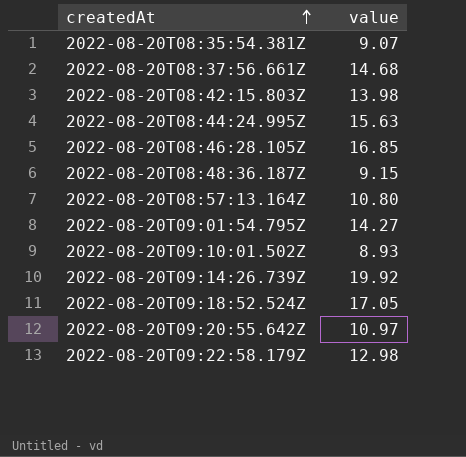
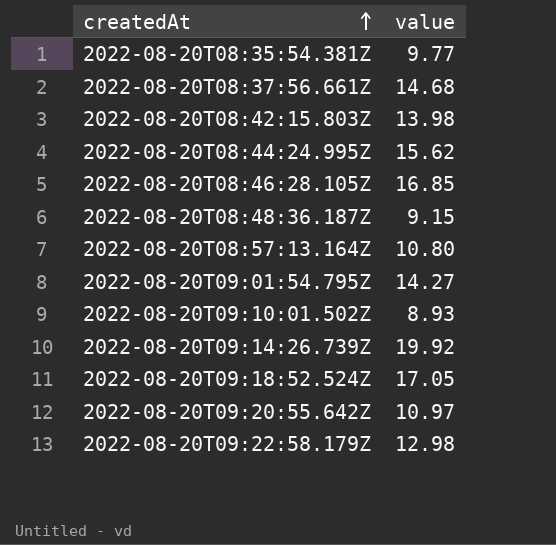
2022-08-20T08:35:54.381Z | value: 9.07 -> 9.77
2022-08-20T08:44:24.995Z | value: 15.63 -> 15.62

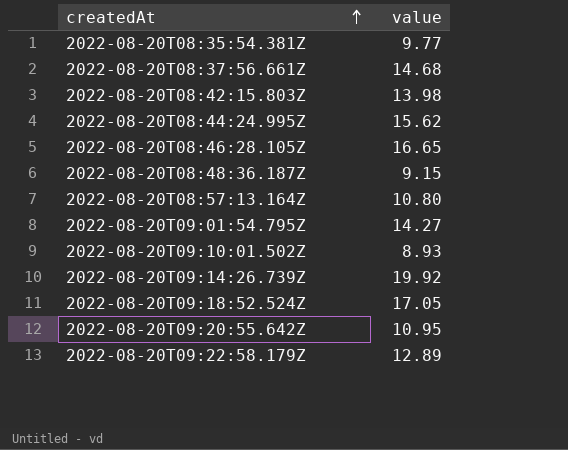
2022-08-20T08:46:28.105Z | value: 16.85 -> 16.65
2022-08-20T09:20:55.642Z | value: 10.97 -> 10.95
2022-08-20T09:22:58.179Z | value: 12.98 -> 12.89

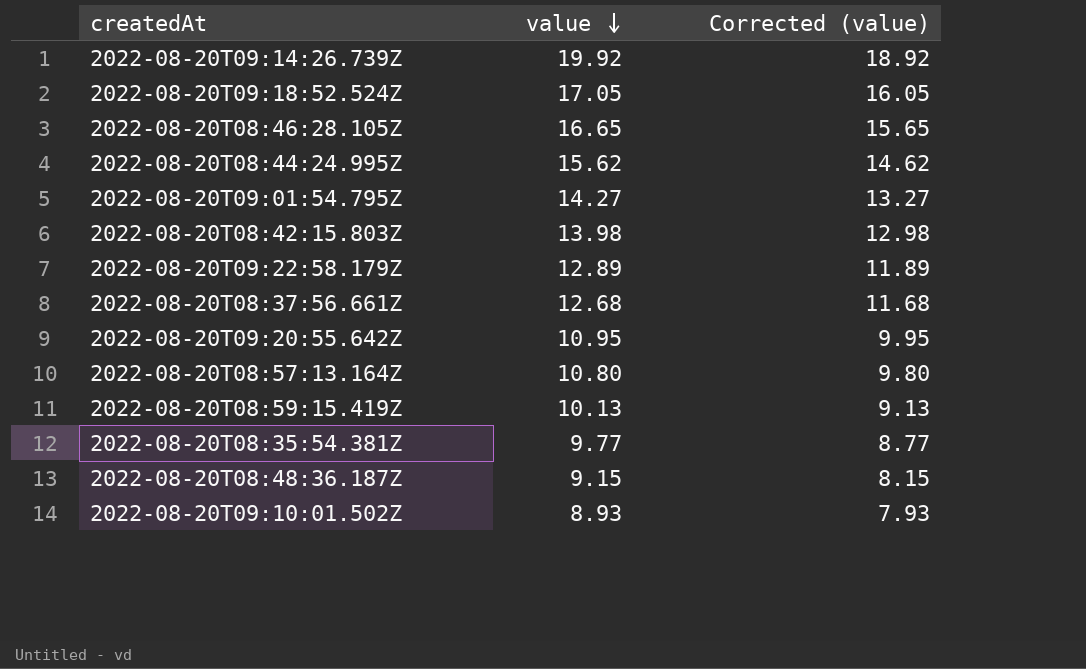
row order: createdAt ascending -> value descending
column Corrected (value) | formula: none -> [value] - 1
2022-08-20T08:37:56.661Z | value: 14.68 -> 12.68
row 2022-08-20T08:59:15.419Z: none -> 10.13 | 9.13

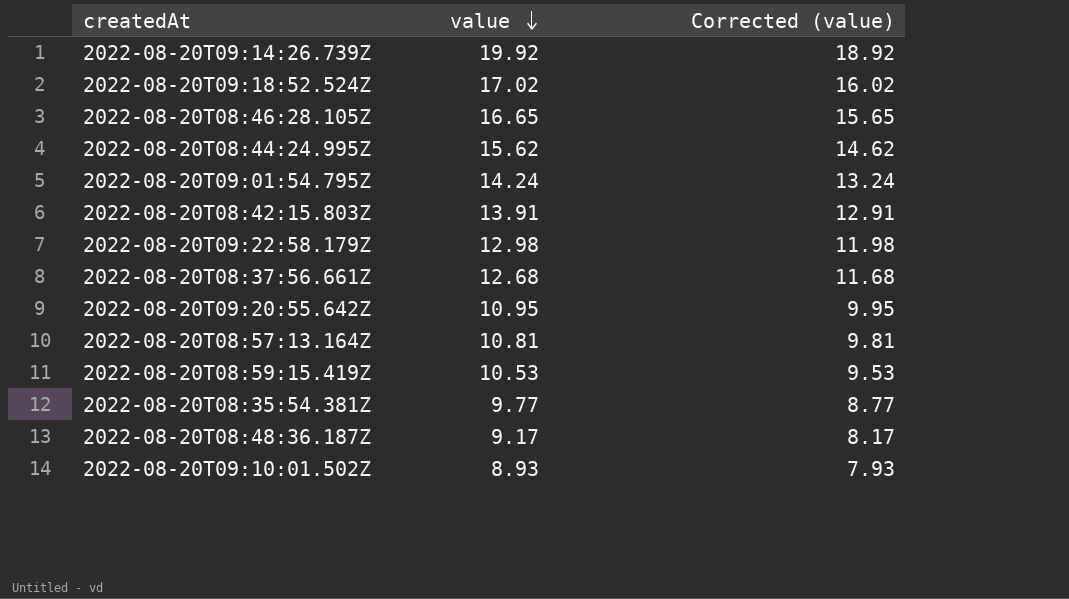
2022-08-20T09:18:52.524Z | value: 17.05 -> 17.02
2022-08-20T09:18:52.524Z | Corrected (value): 16.05 -> 16.02
2022-08-20T09:01:54.795Z | value: 14.27 -> 14.24
2022-08-20T09:01:54.795Z | Corrected (value): 13.27 -> 13.24
2022-08-20T08:42:15.803Z | value: 13.98 -> 13.91
2022-08-20T08:42:15.803Z | Corrected (value): 12.98 -> 12.91
2022-08-20T09:22:58.179Z | value: 12.89 -> 12.98
2022-08-20T09:22:58.179Z | Corrected (value): 11.89 -> 11.98
2022-08-20T08:57:13.164Z | value: 10.80 -> 10.81
2022-08-20T08:57:13.164Z | Corrected (value): 9.80 -> 9.81
2022-08-20T08:59:15.419Z | value: 10.13 -> 10.53
2022-08-20T08:59:15.419Z | Corrected (value): 9.13 -> 9.53
2022-08-20T08:48:36.187Z | value: 9.15 -> 9.17
2022-08-20T08:48:36.187Z | Corrected (value): 8.15 -> 8.17

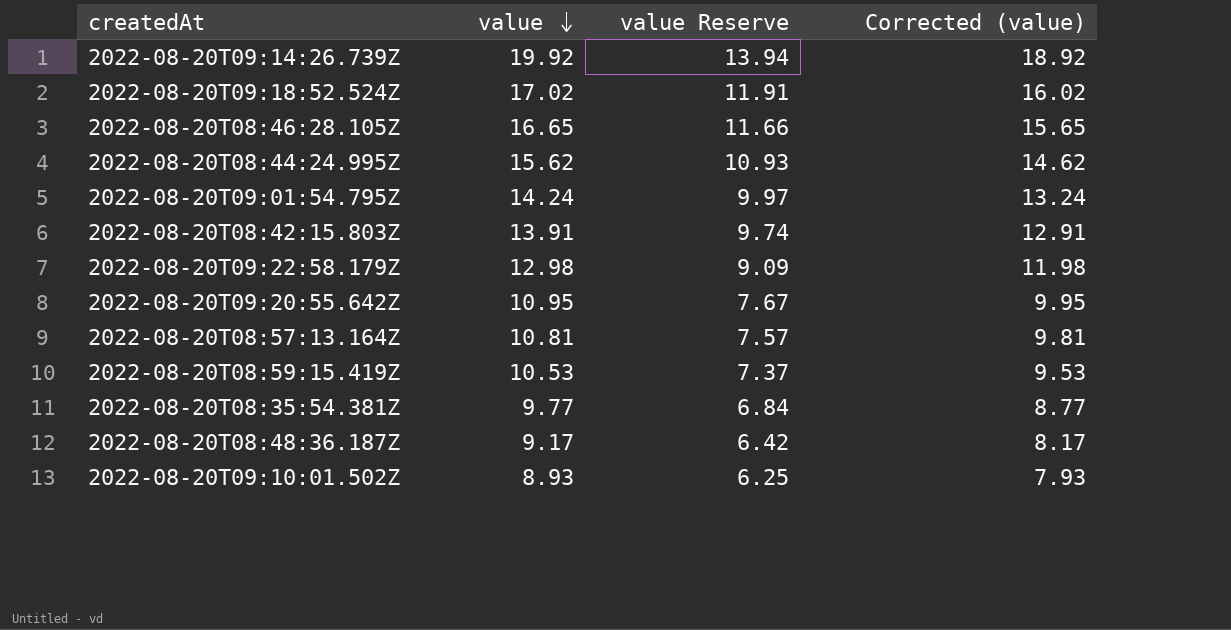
column value Reserve | formula: none -> [value] * 0.7
row 2022-08-20T08:37:56.661Z: 12.68 | 11.68 -> none

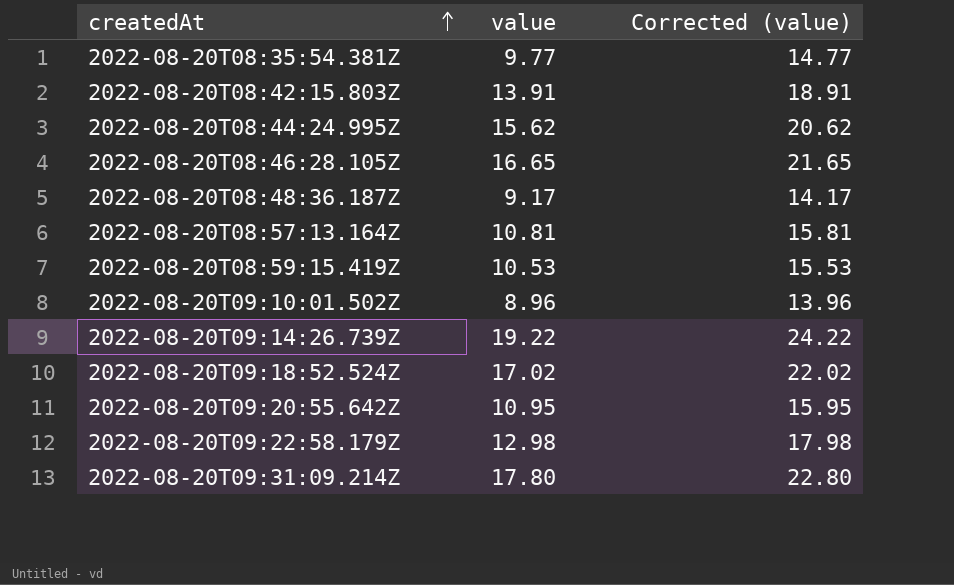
row order: value descending -> createdAt ascending
column value Reserve | formula: [value] * 0.7 -> none
column Corrected (value) | formula: [value] - 1 -> [value] + 5
row 2022-08-20T09:01:54.795Z: 14.24 | 9.97 | 13.24 -> none
2022-08-20T09:10:01.502Z | value: 8.93 -> 8.96
2022-08-20T09:14:26.739Z | value: 19.92 -> 19.22
row 2022-08-20T09:31:09.214Z: none -> 17.80 | 22.80

